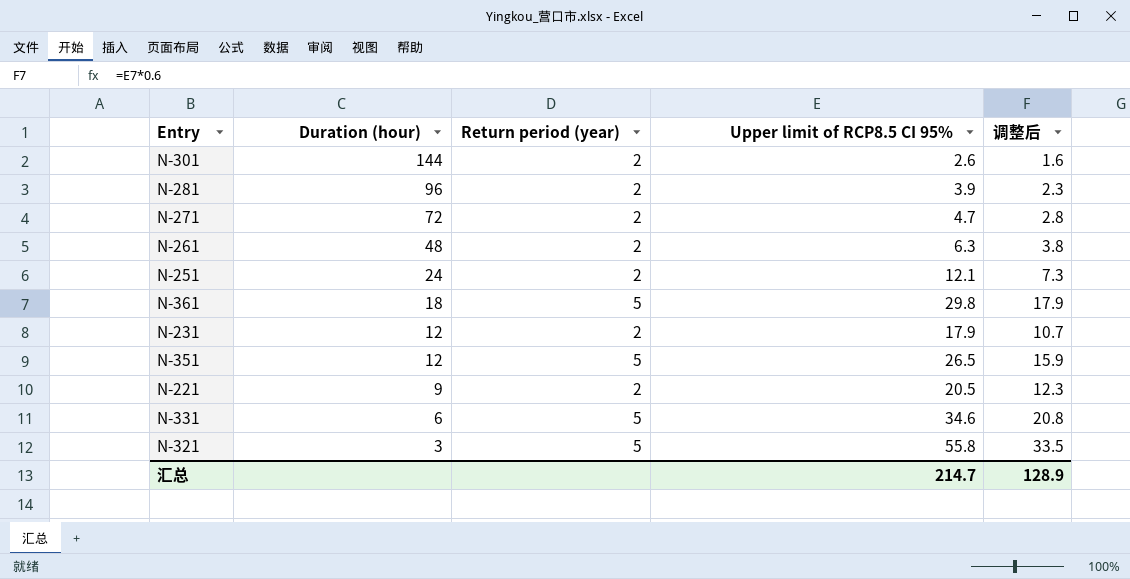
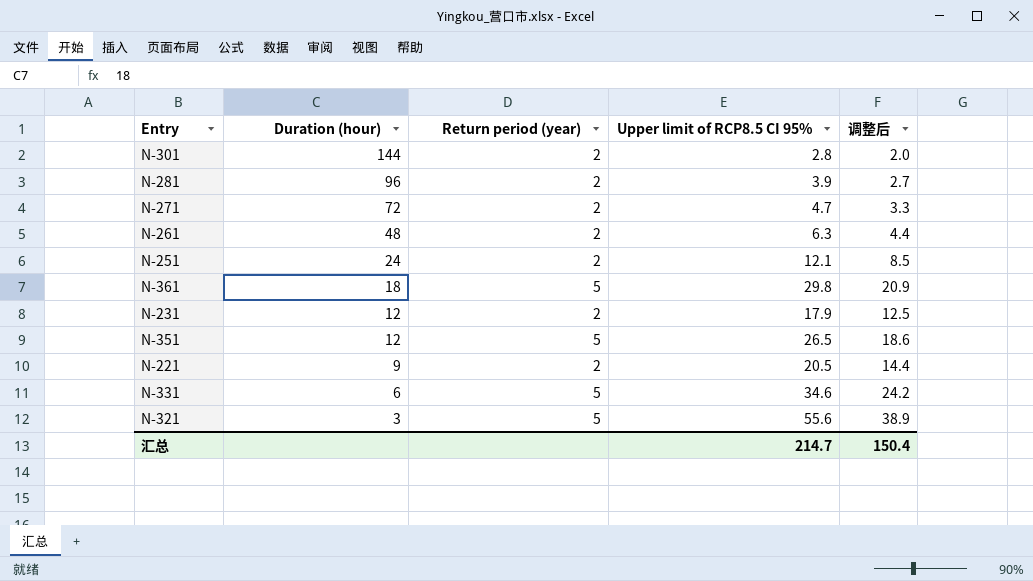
column 调整后 | formula: [Upper limit of RCP8.5 CI 95%] * 0.6 -> [Upper limit of RCP8.5 CI 95%] * 0.7
N-301 | Upper limit of RCP8.5 CI 95%: 2.6 -> 2.8
N-321 | Upper limit of RCP8.5 CI 95%: 55.8 -> 55.6
汇总 | 调整后: 128.9 -> 150.4

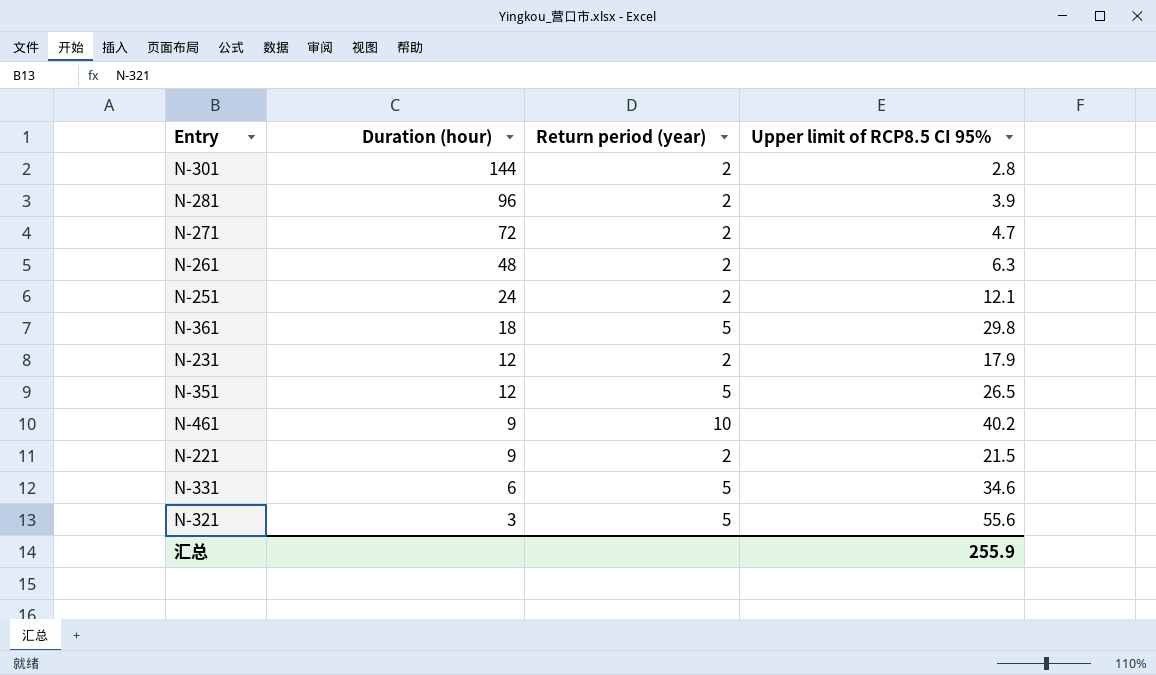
column 调整后 | formula: [Upper limit of RCP8.5 CI 95%] * 0.7 -> none
row N-461: none -> 9 | 10 | 40.2
N-221 | Upper limit of RCP8.5 CI 95%: 20.5 -> 21.5
汇总 | Upper limit of RCP8.5 CI 95%: 214.7 -> 255.9

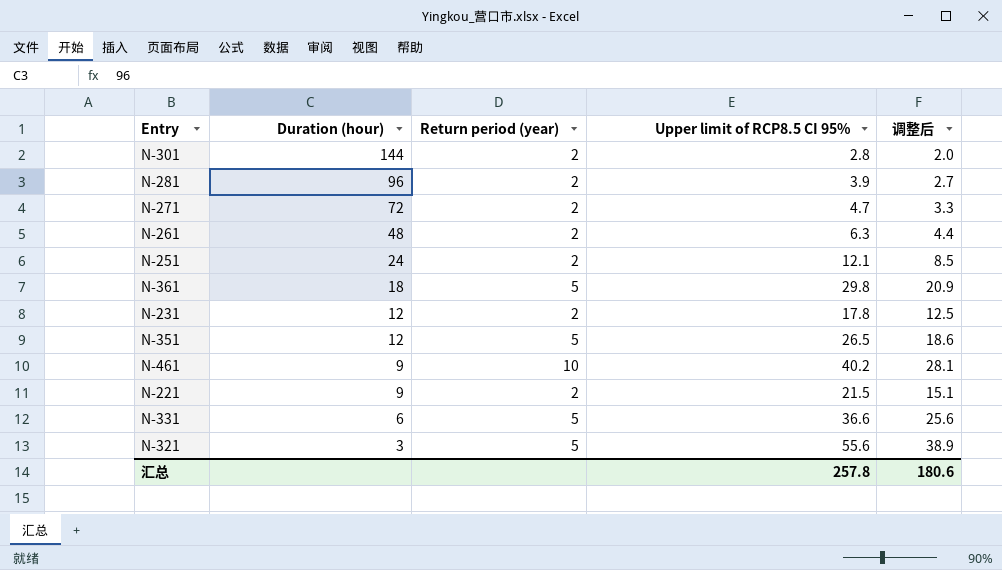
column 调整后 | formula: none -> [Upper limit of RCP8.5 CI 95%] * 0.7
N-231 | Upper limit of RCP8.5 CI 95%: 17.9 -> 17.8
N-331 | Upper limit of RCP8.5 CI 95%: 34.6 -> 36.6
汇总 | Upper limit of RCP8.5 CI 95%: 255.9 -> 257.8

